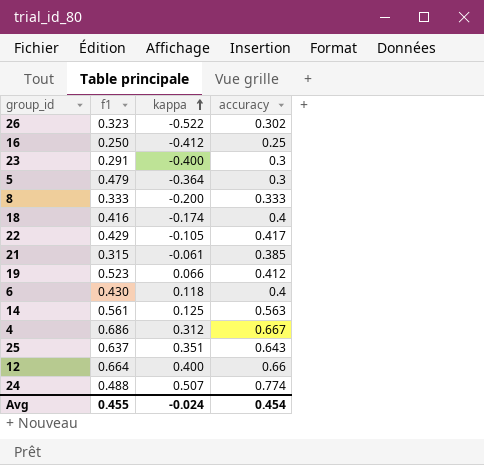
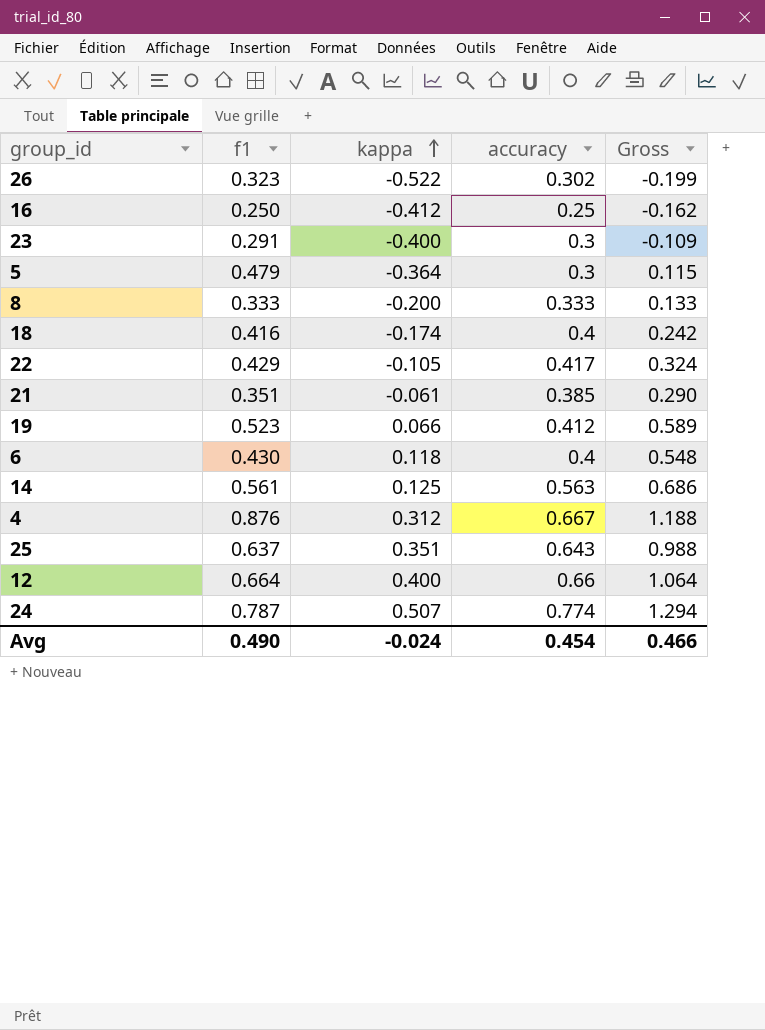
column Gross | formula: none -> [f1] + [kappa]
21 | f1: 0.315 -> 0.351
4 | f1: 0.686 -> 0.876
24 | f1: 0.488 -> 0.787
Avg | f1: 0.455 -> 0.490

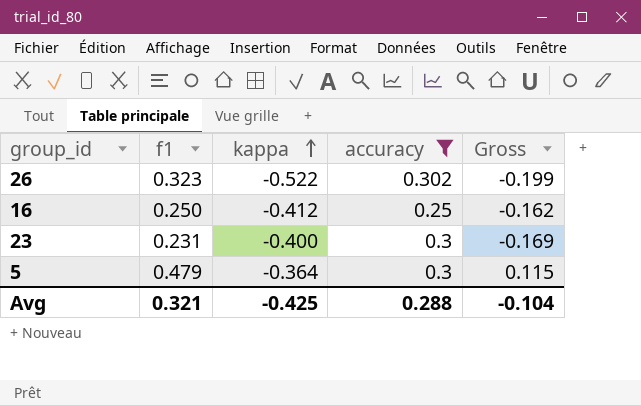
filter: none -> accuracy <= 0.302
23 | f1: 0.291 -> 0.231
23 | Gross: -0.109 -> -0.169
Avg | f1: 0.490 -> 0.321
Avg | kappa: -0.024 -> -0.425
Avg | accuracy: 0.454 -> 0.288
Avg | Gross: 0.466 -> -0.104

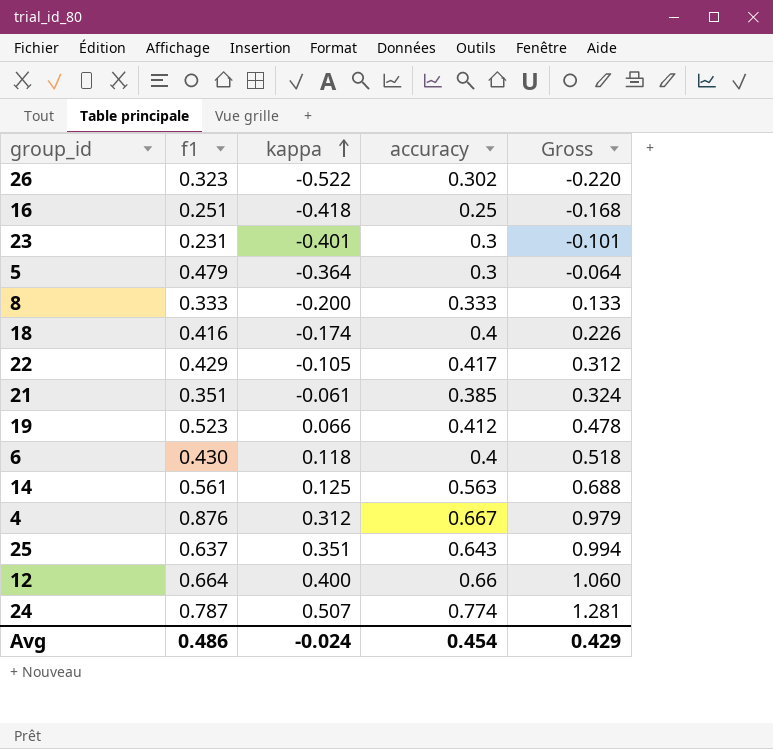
filter: accuracy <= 0.302 -> none
column Gross | formula: [f1] + [kappa] -> [kappa] + [accuracy]
16 | f1: 0.250 -> 0.251
16 | kappa: -0.412 -> -0.418
23 | kappa: -0.400 -> -0.401
Avg | f1: 0.321 -> 0.486
Avg | kappa: -0.425 -> -0.024
Avg | accuracy: 0.288 -> 0.454
Avg | Gross: -0.104 -> 0.429

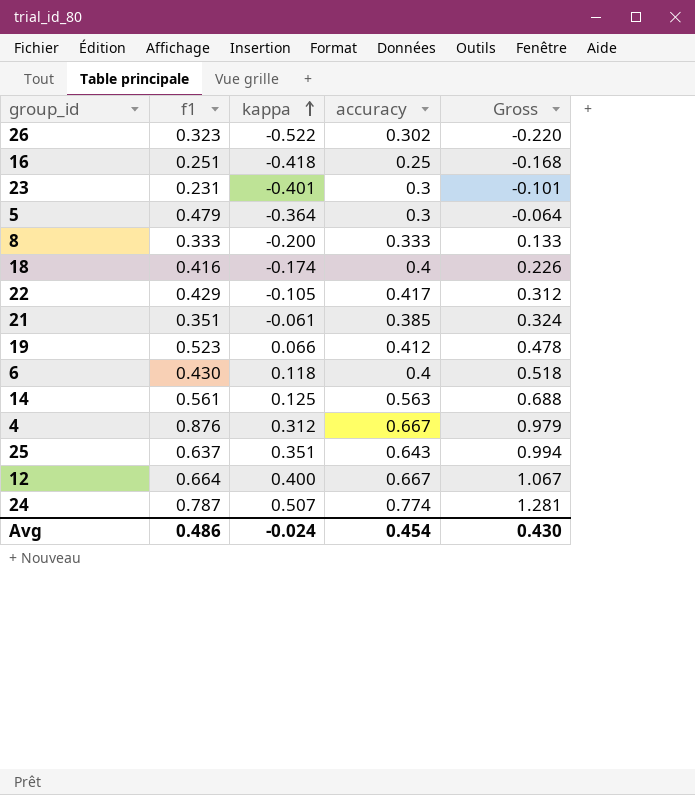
12 | accuracy: 0.66 -> 0.667
12 | Gross: 1.060 -> 1.067
Avg | Gross: 0.429 -> 0.430

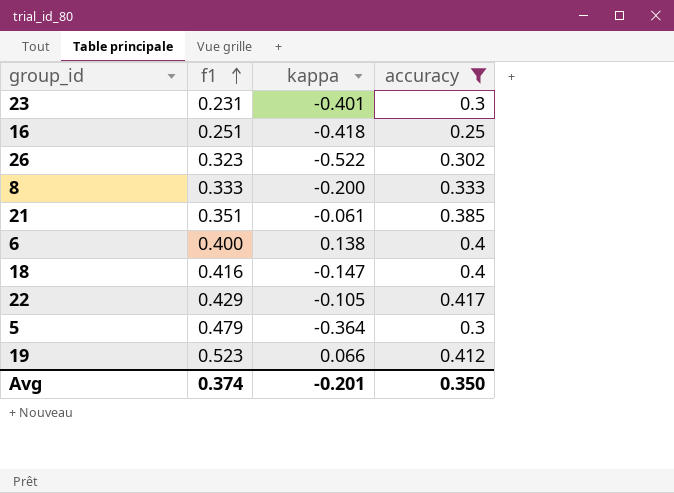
filter: none -> accuracy <= 0.417
row order: kappa ascending -> f1 ascending
column Gross | formula: [kappa] + [accuracy] -> none
6 | f1: 0.430 -> 0.400
6 | kappa: 0.118 -> 0.138
18 | kappa: -0.174 -> -0.147
Avg | f1: 0.486 -> 0.374
Avg | kappa: -0.024 -> -0.201
Avg | accuracy: 0.454 -> 0.350

